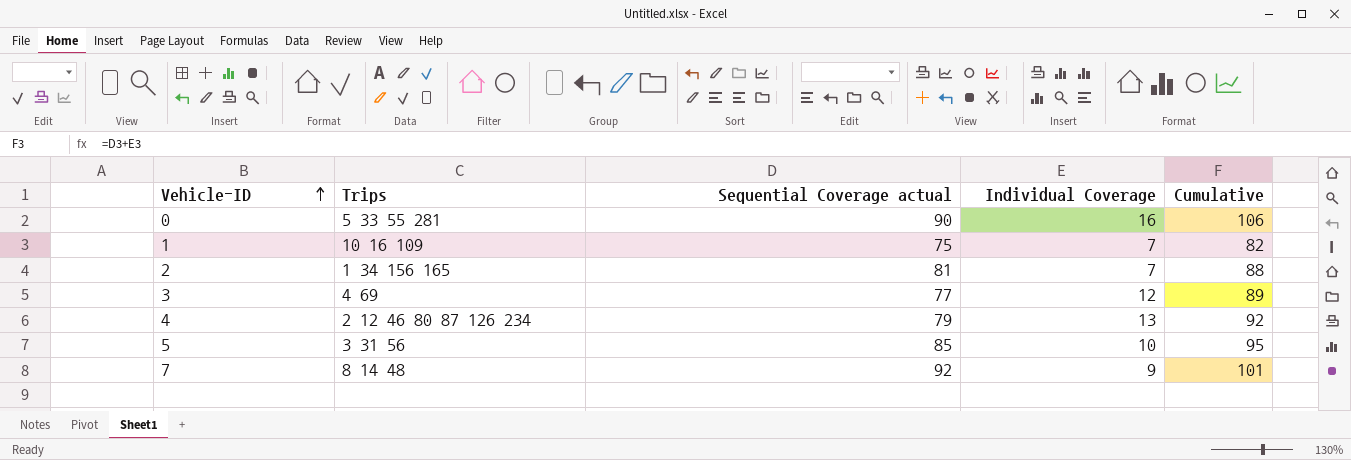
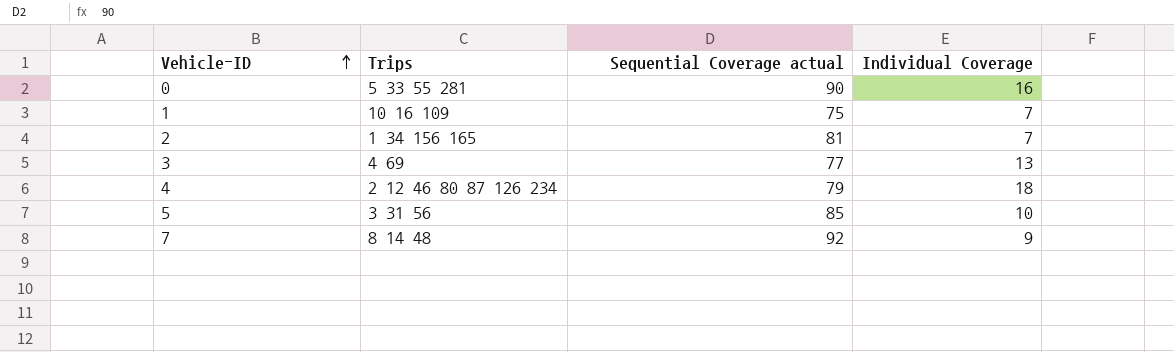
column Cumulative | formula: [Sequential Coverage actual] + [Individual Coverage] -> none
3 | Individual Coverage: 12 -> 13
4 | Individual Coverage: 13 -> 18

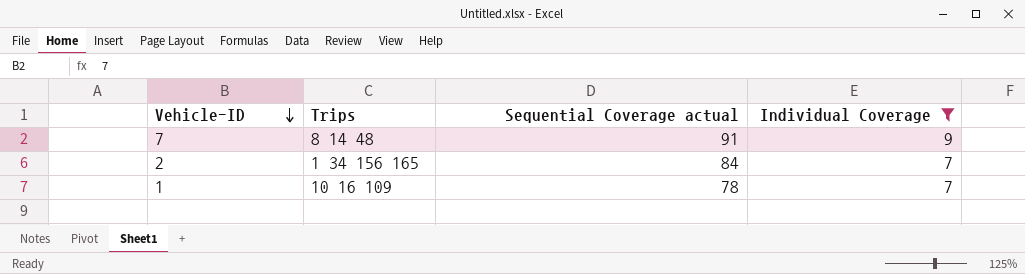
filter: none -> Individual Coverage <= 9
row order: Vehicle-ID ascending -> Vehicle-ID descending
7 | Sequential Coverage actual: 92 -> 91
2 | Sequential Coverage actual: 81 -> 84
1 | Sequential Coverage actual: 75 -> 78

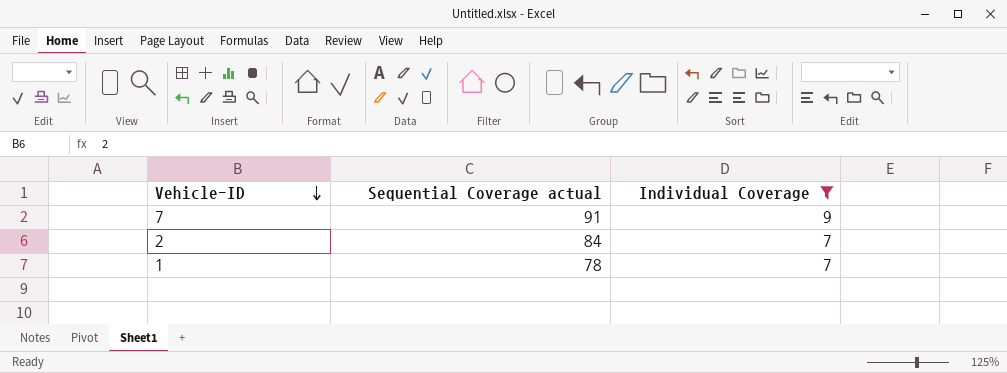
column Trips | position: 2 -> none

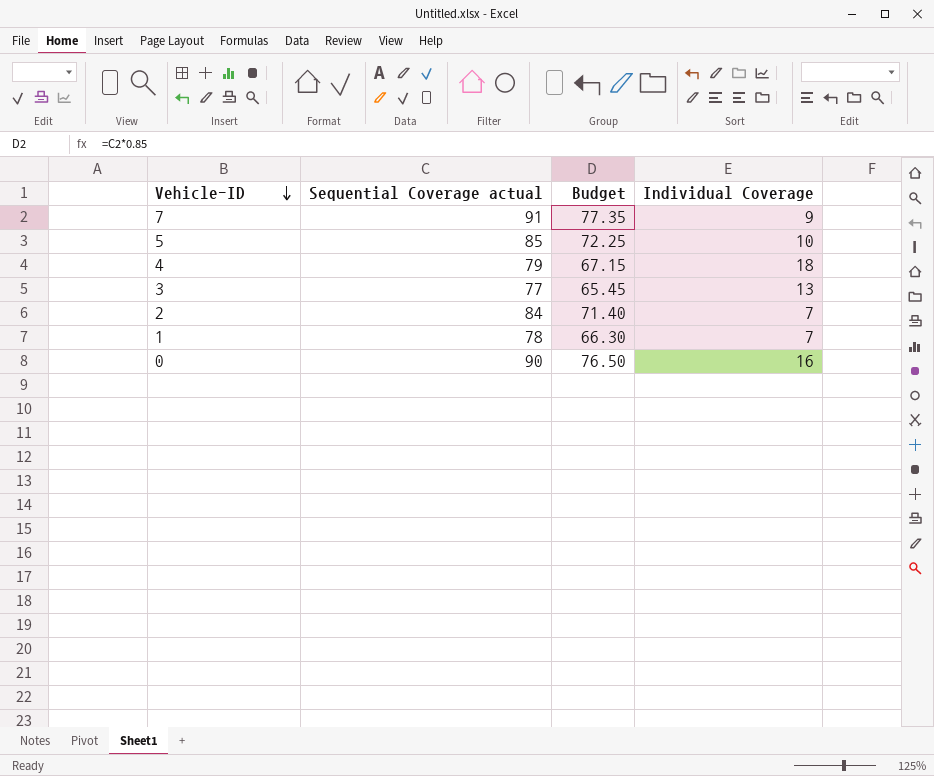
filter: Individual Coverage <= 9 -> none
column Budget | formula: none -> [Sequential Coverage actual] * 0.85

